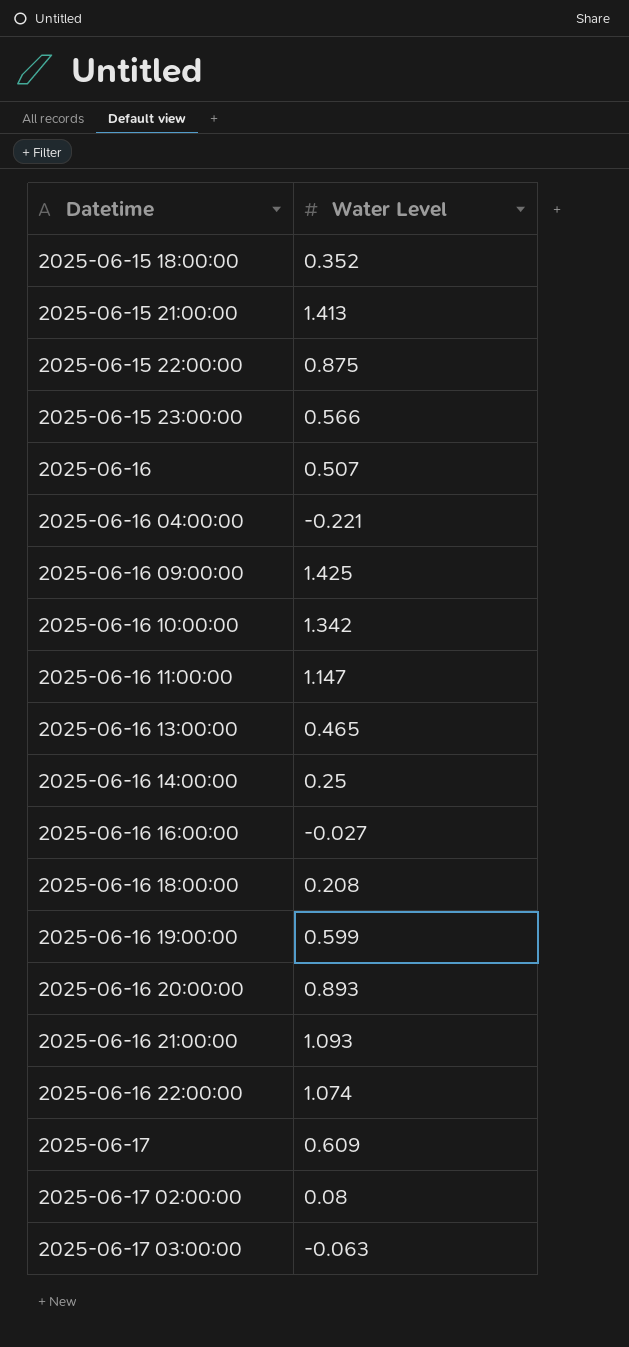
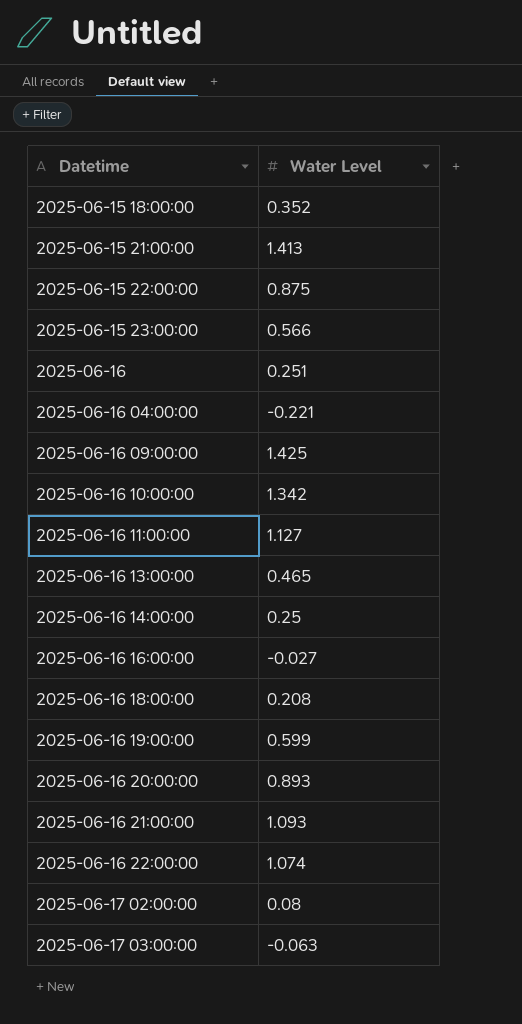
row 2025-06-17: 0.609 -> none
2025-06-16 | Water Level: 0.507 -> 0.251
2025-06-16 11:00:00 | Water Level: 1.147 -> 1.127

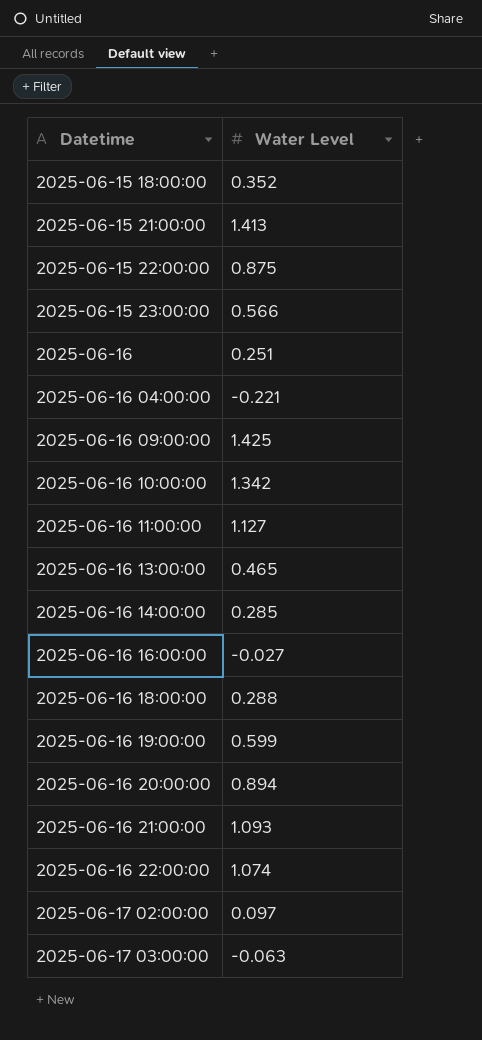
2025-06-16 14:00:00 | Water Level: 0.25 -> 0.285
2025-06-16 18:00:00 | Water Level: 0.208 -> 0.288
2025-06-16 20:00:00 | Water Level: 0.893 -> 0.894
2025-06-17 02:00:00 | Water Level: 0.08 -> 0.097

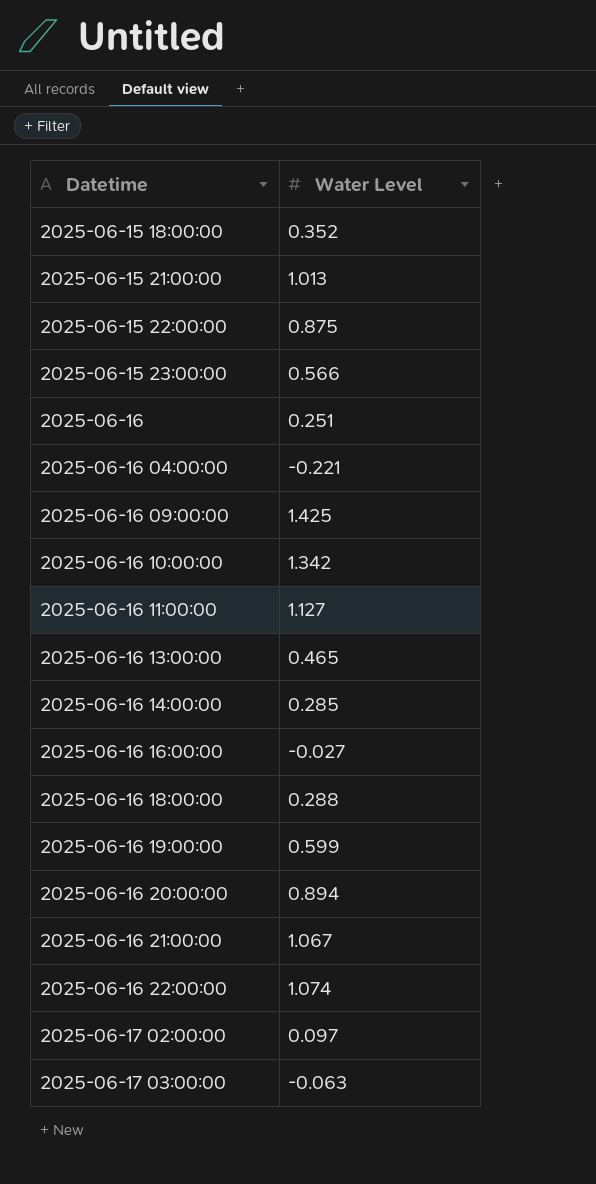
2025-06-15 21:00:00 | Water Level: 1.413 -> 1.013
2025-06-16 21:00:00 | Water Level: 1.093 -> 1.067

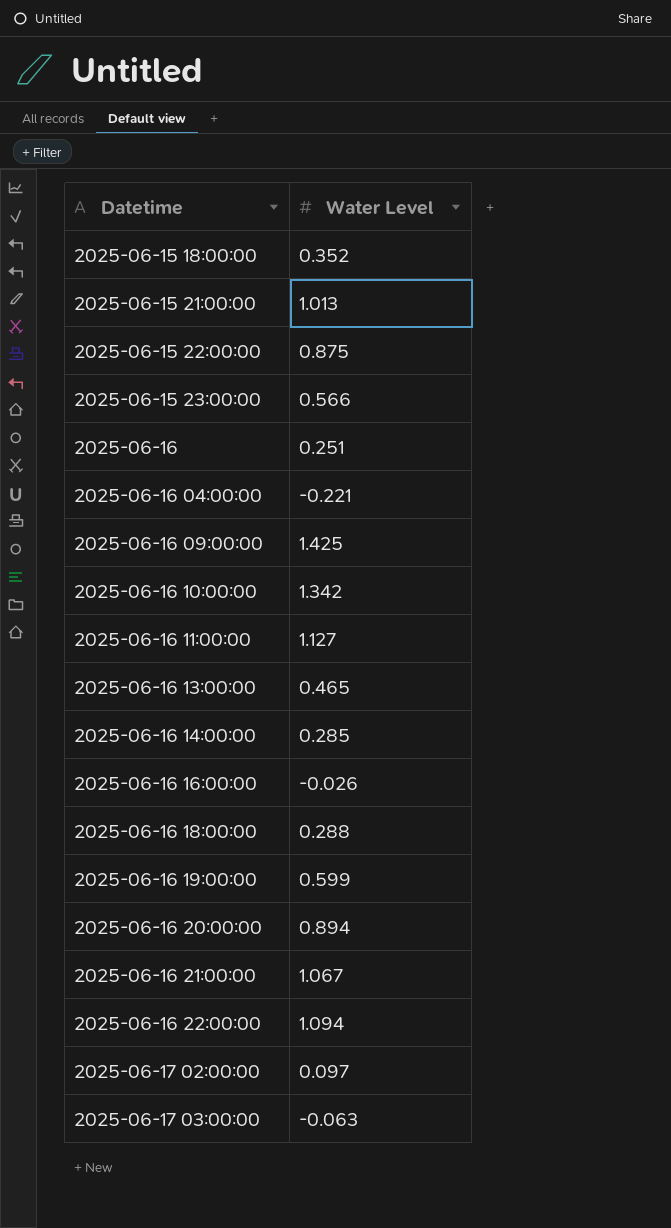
2025-06-16 16:00:00 | Water Level: -0.027 -> -0.026
2025-06-16 22:00:00 | Water Level: 1.074 -> 1.094

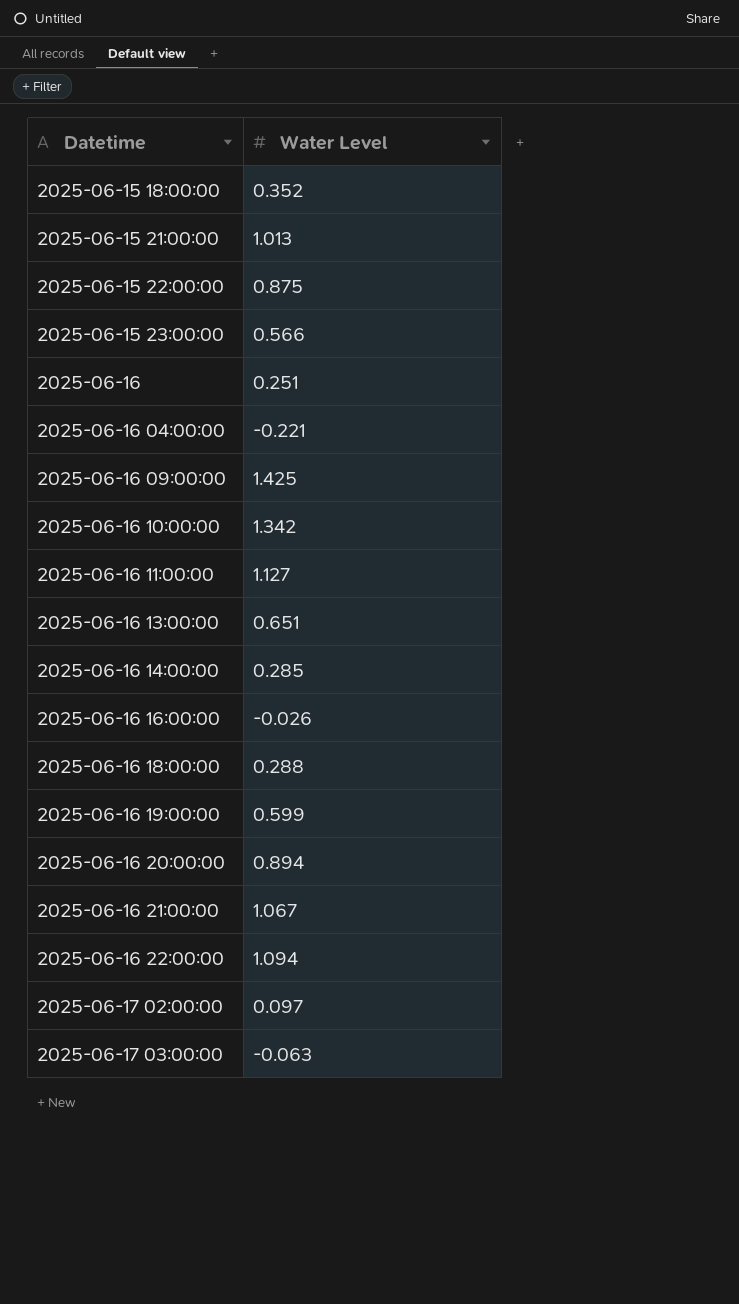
2025-06-16 13:00:00 | Water Level: 0.465 -> 0.651

